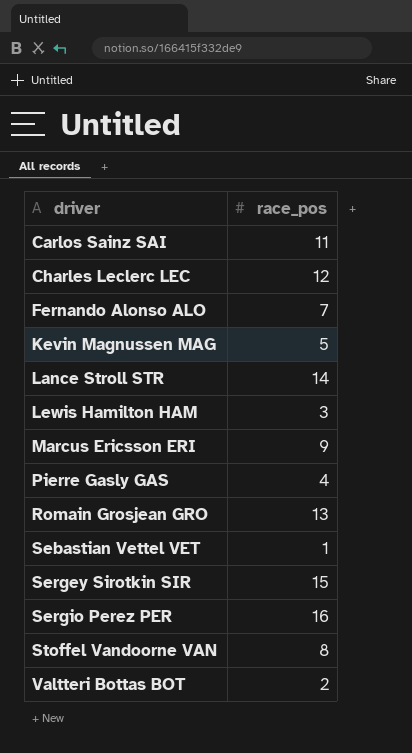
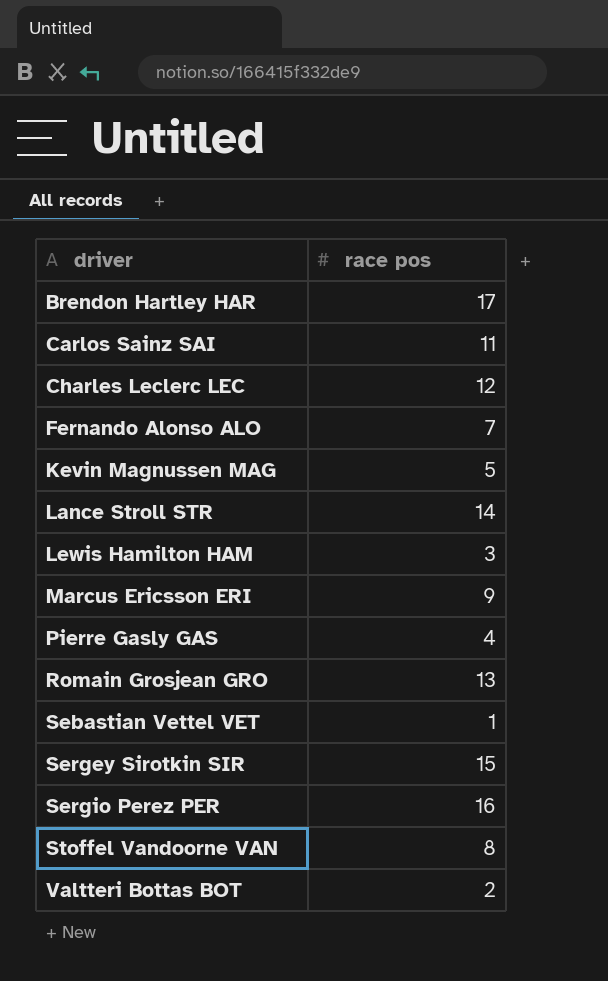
column name: race_pos -> race pos
row Brendon Hartley HAR: none -> 17

